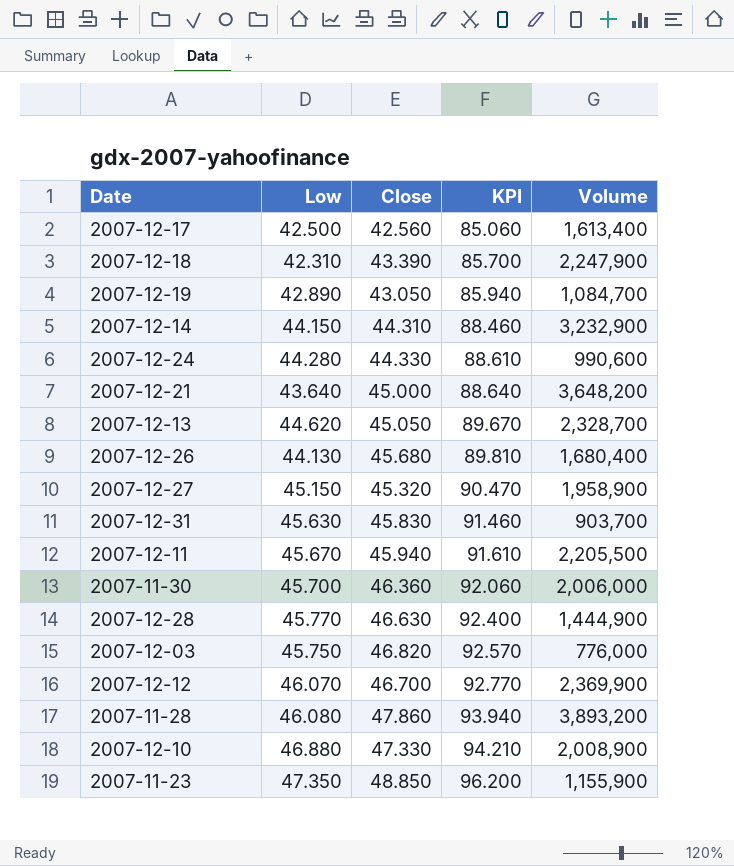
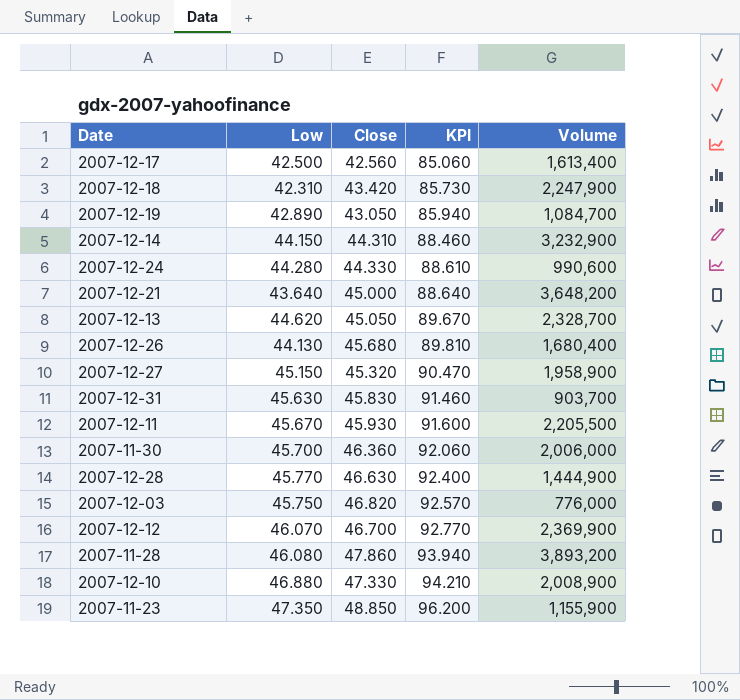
2007-12-18 | Close: 43.390 -> 43.420
2007-12-18 | KPI: 85.700 -> 85.730
2007-12-11 | Close: 45.940 -> 45.930
2007-12-11 | KPI: 91.610 -> 91.600

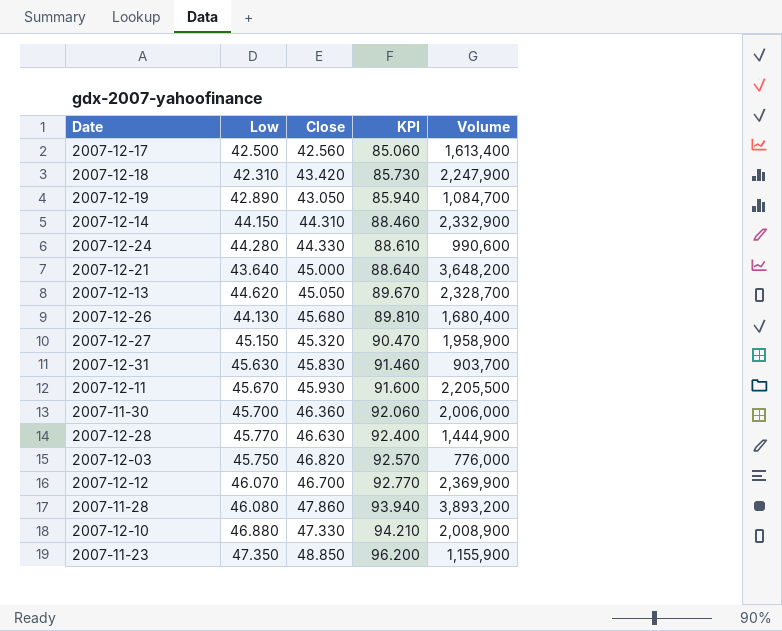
2007-12-14 | Volume: 3,232,900 -> 2,332,900

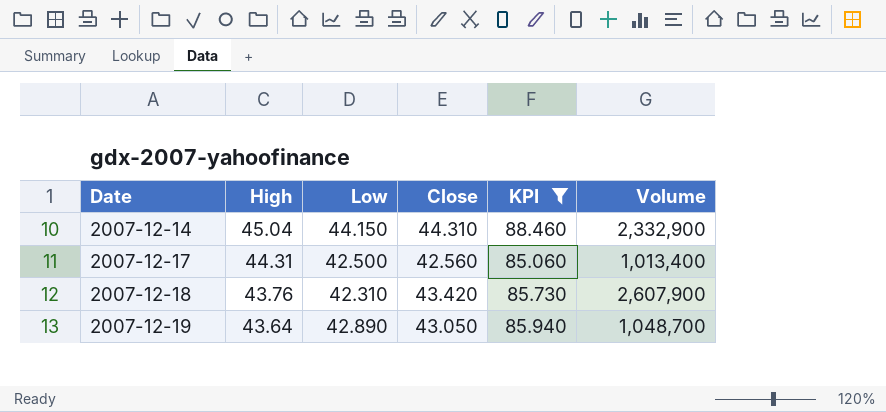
filter: none -> KPI <= 88.460
row order: KPI ascending -> Date ascending
column High | position: none -> 2
2007-12-17 | Volume: 1,613,400 -> 1,013,400
2007-12-18 | Volume: 2,247,900 -> 2,607,900
2007-12-19 | Volume: 1,084,700 -> 1,048,700

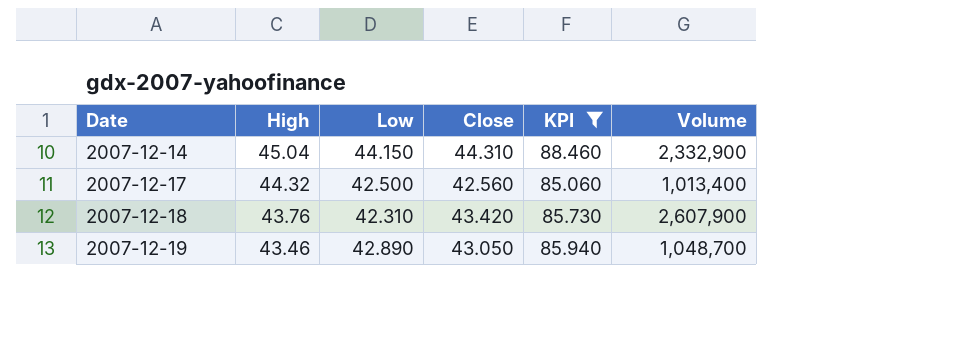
2007-12-17 | High: 44.31 -> 44.32
2007-12-19 | High: 43.64 -> 43.46

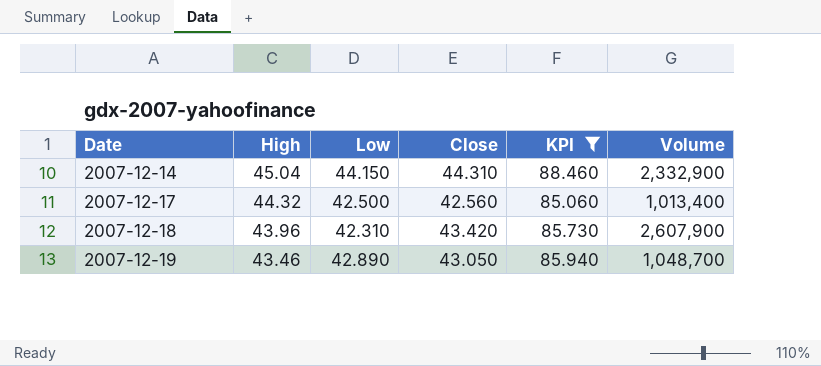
2007-12-18 | High: 43.76 -> 43.96

